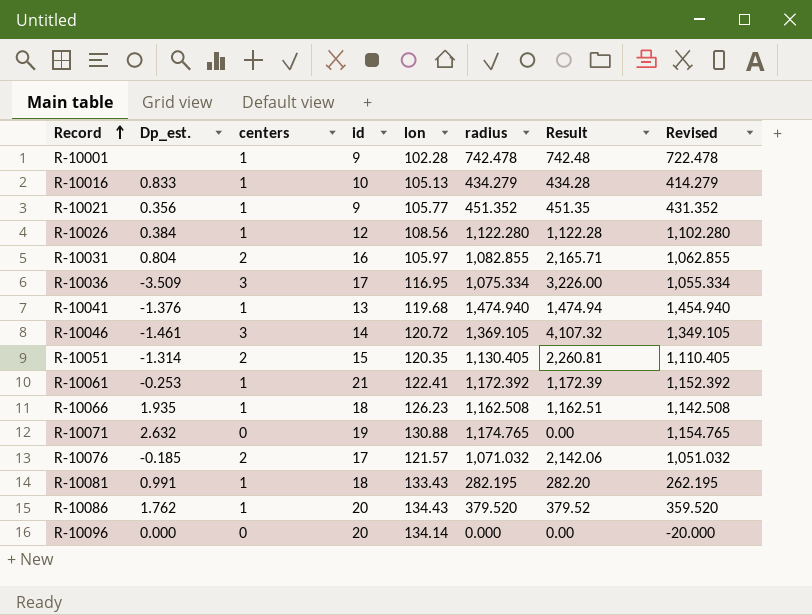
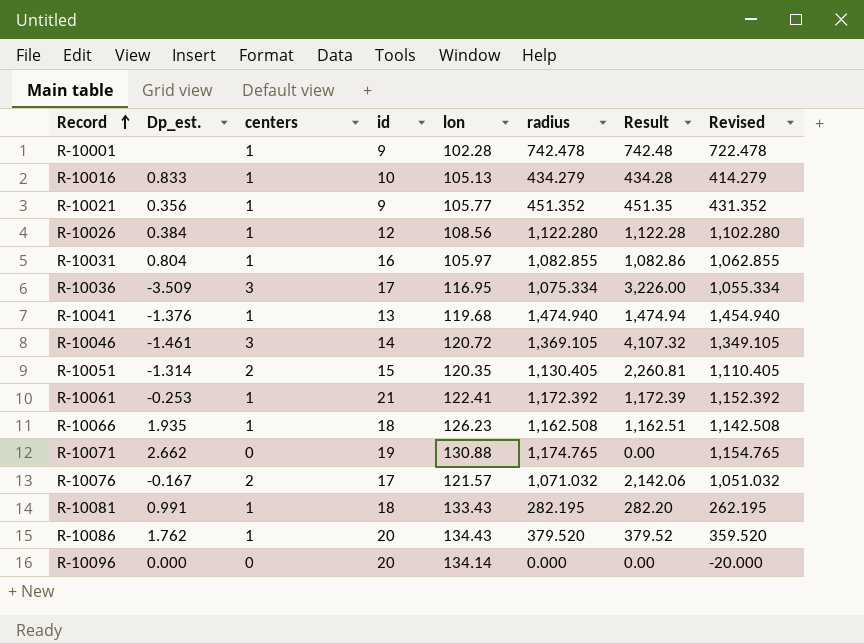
R-10031 | centers: 2 -> 1
R-10031 | Result: 2,165.71 -> 1,082.86
R-10071 | Dp_est.: 2.632 -> 2.662
R-10076 | Dp_est.: -0.185 -> -0.167

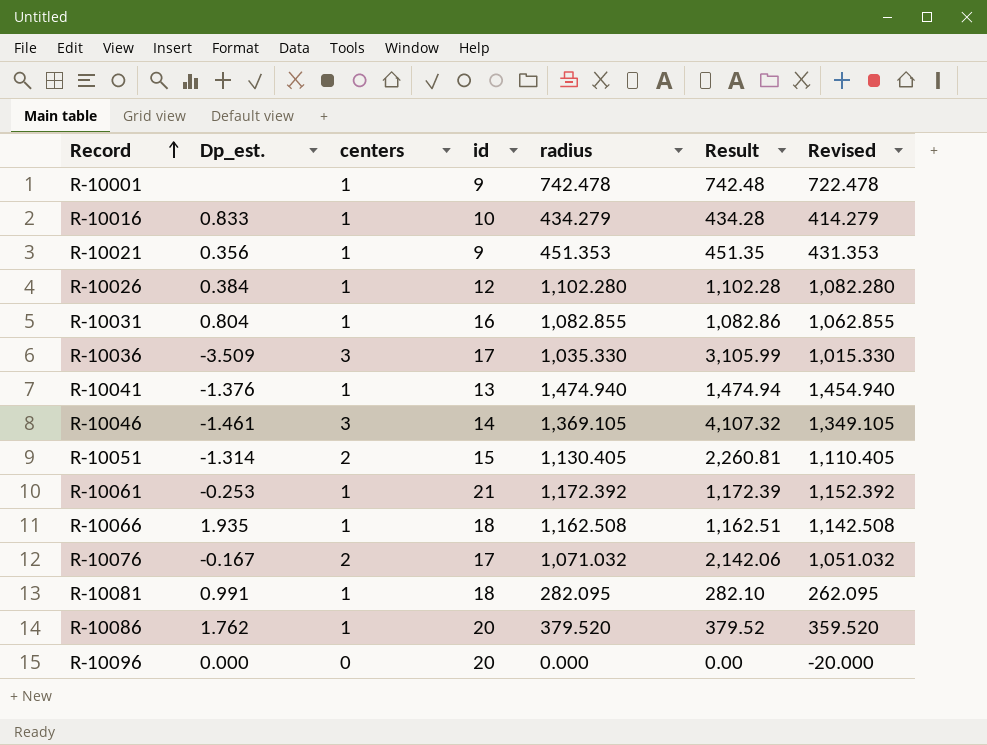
column lon | position: 5 -> none
row R-10071: 2.662 | 0 | 19 | 130.88 | 1,174.765 | 0.00 | 1,154.765 -> none
R-10021 | radius: 451.352 -> 451.353
R-10021 | Revised: 431.352 -> 431.353
R-10026 | radius: 1,122.280 -> 1,102.280
R-10026 | Result: 1,122.28 -> 1,102.28
R-10026 | Revised: 1,102.280 -> 1,082.280
R-10036 | radius: 1,075.334 -> 1,035.330
R-10036 | Result: 3,226.00 -> 3,105.99
R-10036 | Revised: 1,055.334 -> 1,015.330
R-10081 | radius: 282.195 -> 282.095
R-10081 | Result: 282.20 -> 282.10
R-10081 | Revised: 262.195 -> 262.095

